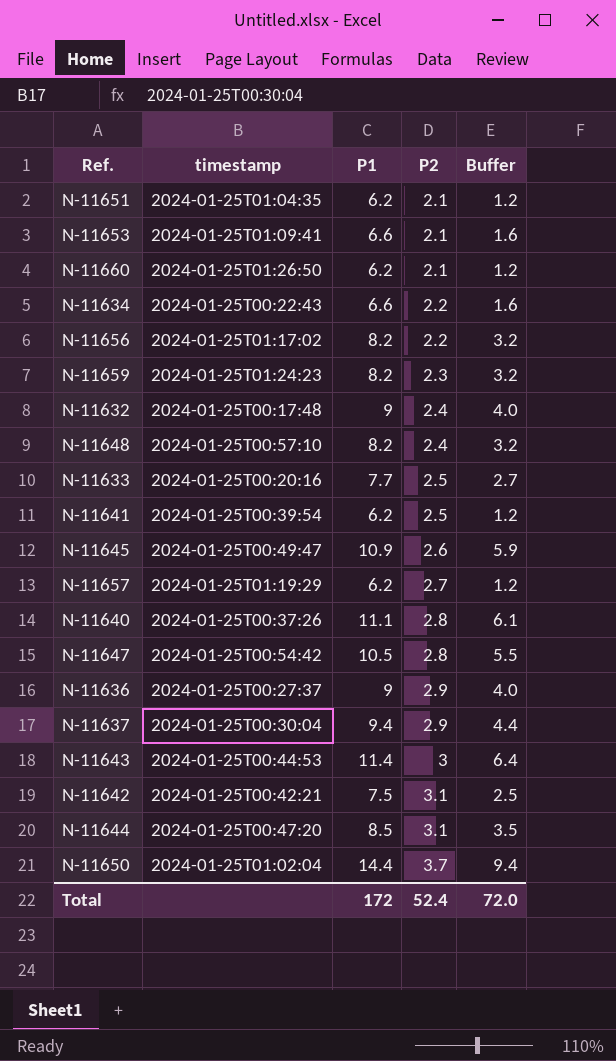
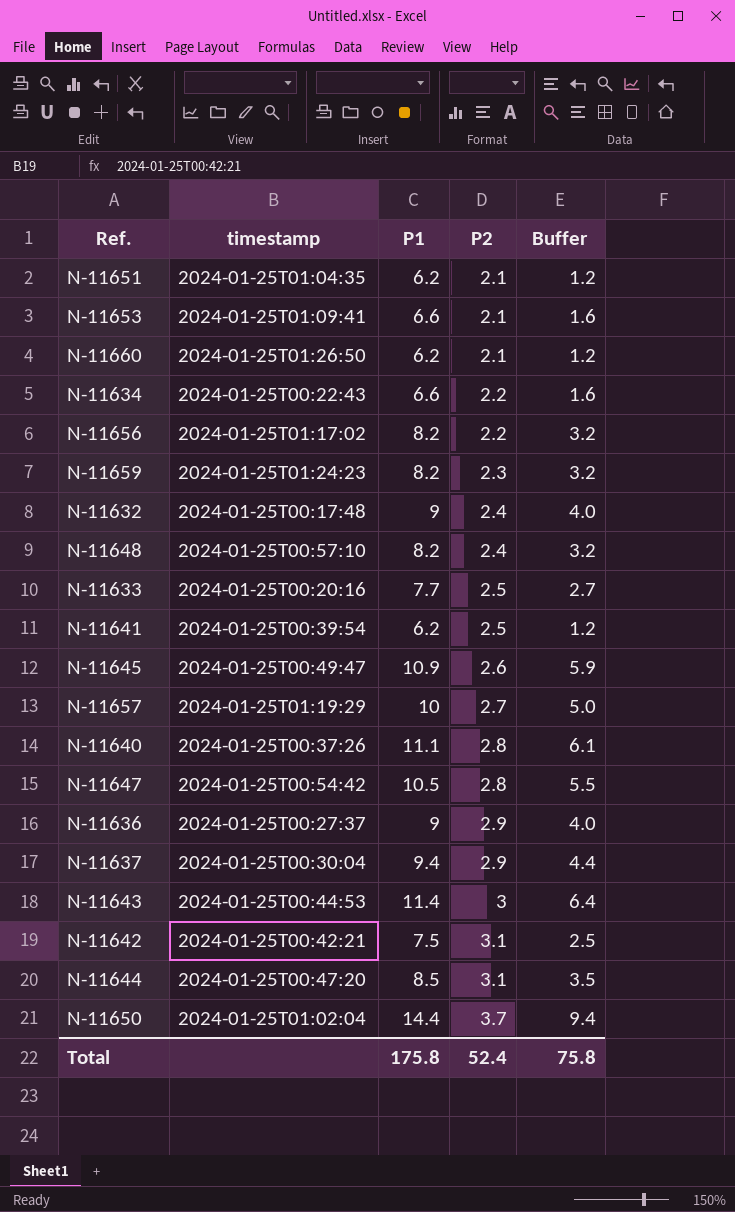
N-11657 | P1: 6.2 -> 10
N-11657 | Buffer: 1.2 -> 5.0
Total | P1: 172 -> 175.8
Total | Buffer: 72.0 -> 75.8

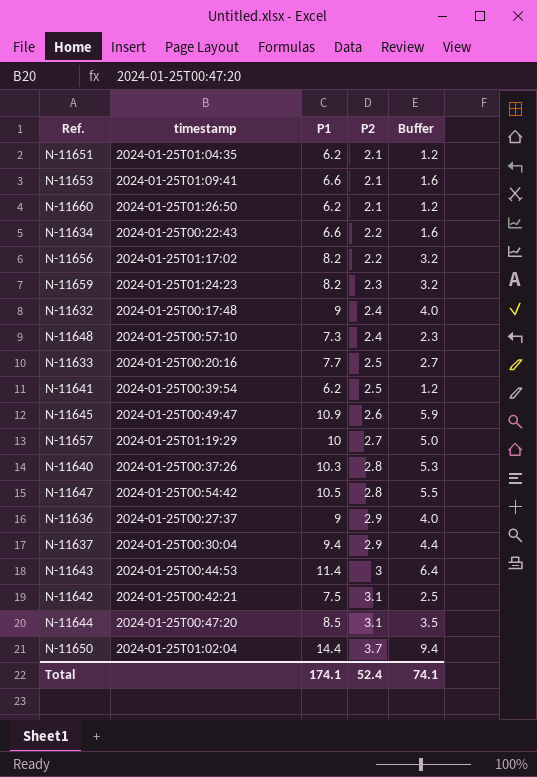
N-11648 | P1: 8.2 -> 7.3
N-11648 | Buffer: 3.2 -> 2.3
N-11640 | P1: 11.1 -> 10.3
N-11640 | Buffer: 6.1 -> 5.3
Total | P1: 175.8 -> 174.1
Total | Buffer: 75.8 -> 74.1

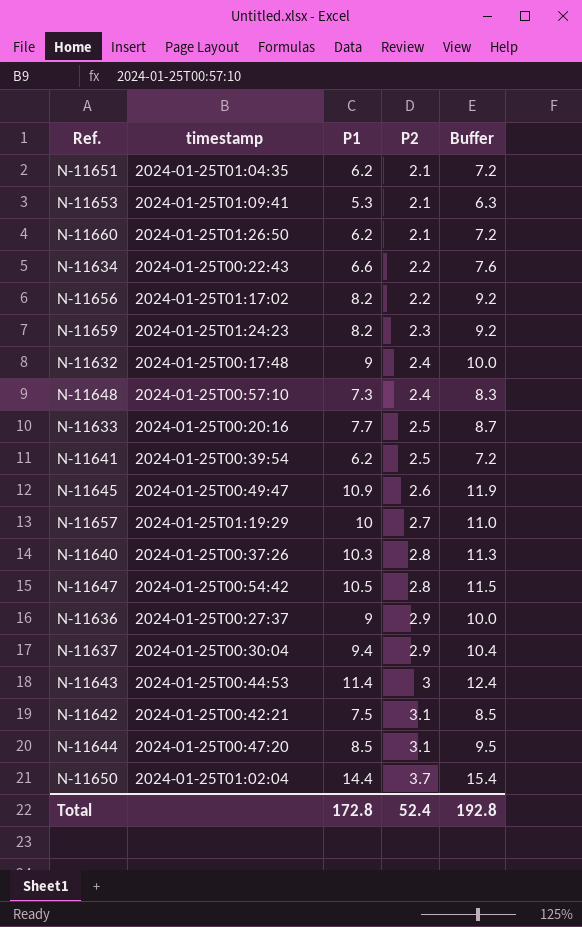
column Buffer | formula: [P1] - 5 -> [P1] + 1
N-11653 | P1: 6.6 -> 5.3
Total | P1: 174.1 -> 172.8
Total | Buffer: 74.1 -> 192.8

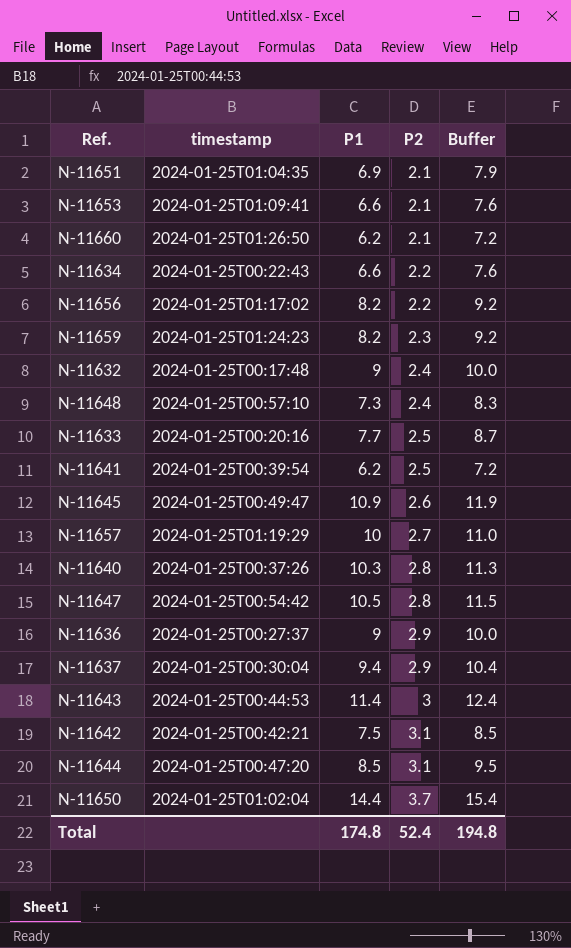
N-11651 | P1: 6.2 -> 6.9
N-11651 | Buffer: 7.2 -> 7.9
N-11653 | P1: 5.3 -> 6.6
N-11653 | Buffer: 6.3 -> 7.6
Total | P1: 172.8 -> 174.8
Total | Buffer: 192.8 -> 194.8

